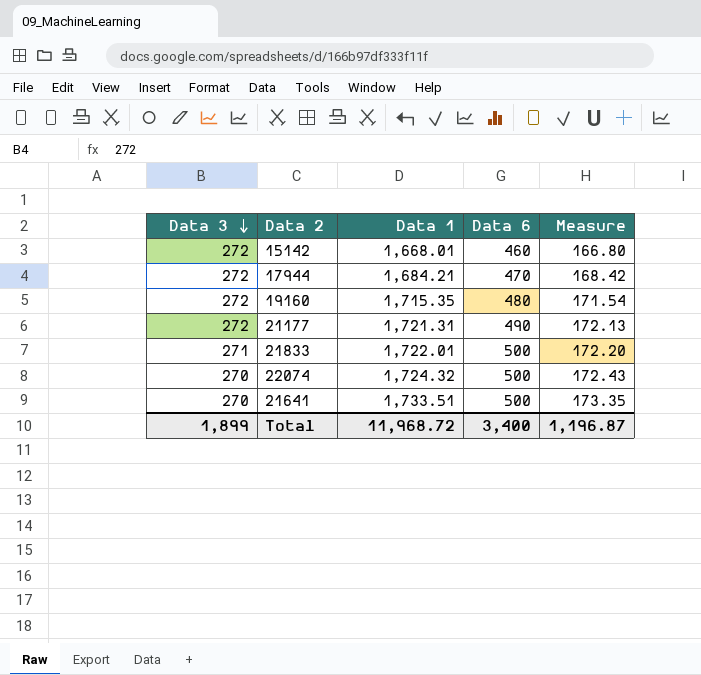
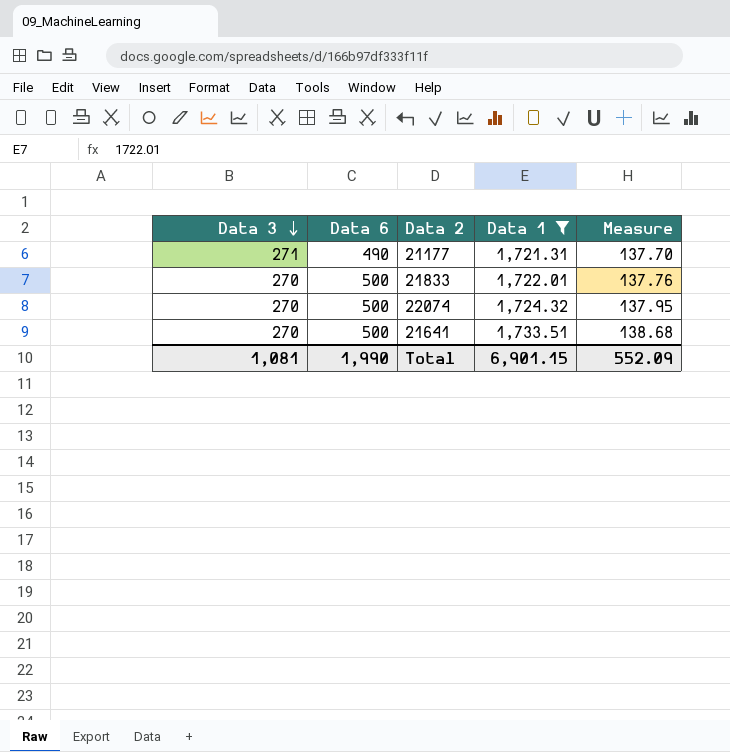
filter: none -> Data 1 >= 1,721.31
column Data 6 | position: 4 -> 2
column Measure | formula: [Data 1] * 0.1 -> [Data 1] * 0.08
21177 | Data 3: 272 -> 271
21833 | Data 3: 271 -> 270
Total | Data 3: 1,899 -> 1,081
Total | Data 6: 3,400 -> 1,990
Total | Data 1: 11,968.72 -> 6,901.15
Total | Measure: 1,196.87 -> 552.09

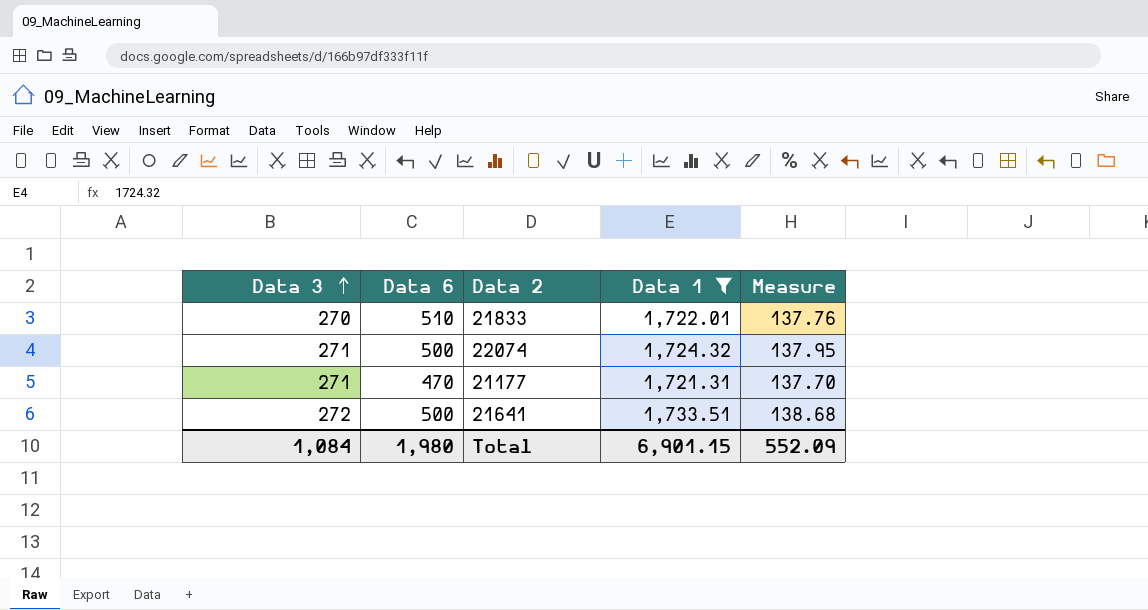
row order: Data 3 descending -> Data 3 ascending
21833 | Data 6: 500 -> 510
22074 | Data 3: 270 -> 271
21177 | Data 6: 490 -> 470
21641 | Data 3: 270 -> 272
Total | Data 3: 1,081 -> 1,084
Total | Data 6: 1,990 -> 1,980

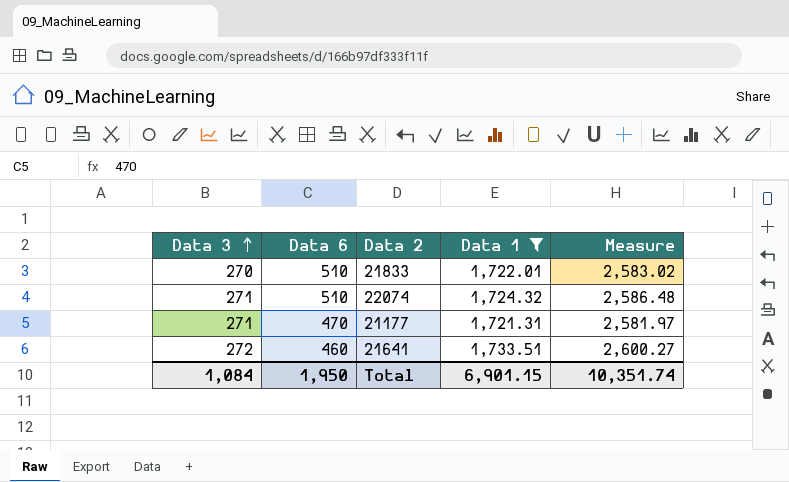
column Measure | formula: [Data 1] * 0.08 -> [Data 1] * 1.5
22074 | Data 6: 500 -> 510
21641 | Data 6: 500 -> 460
Total | Data 6: 1,980 -> 1,950
Total | Measure: 552.09 -> 10,351.74

